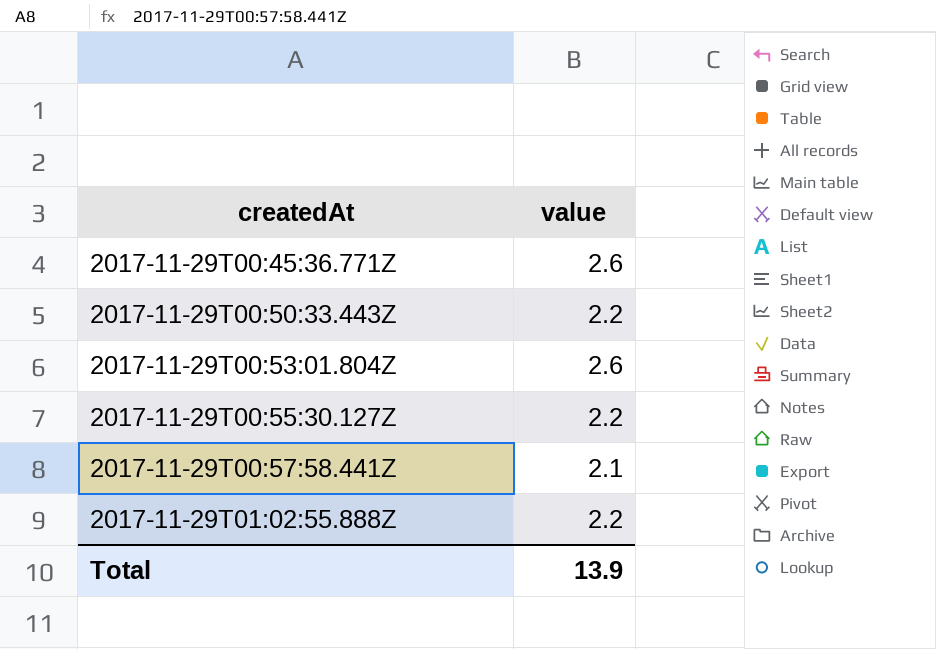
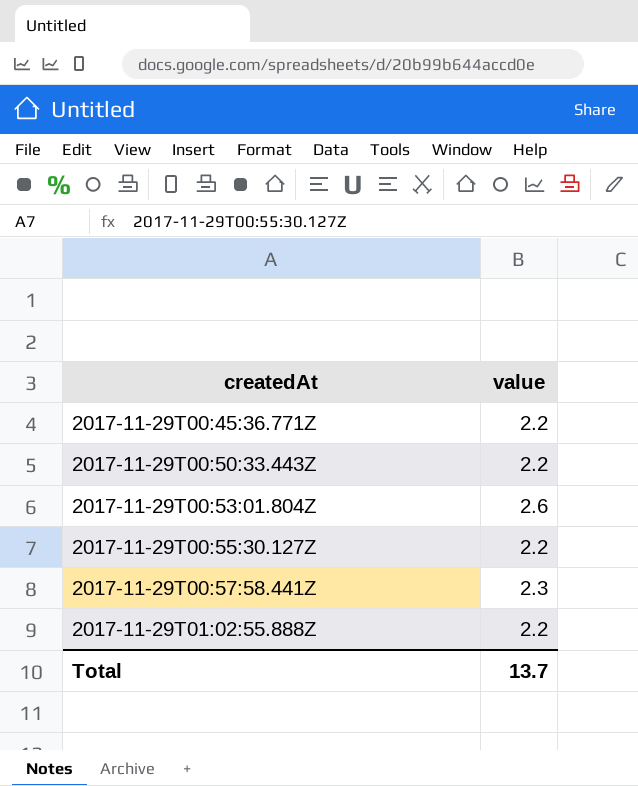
2017-11-29T00:45:36.771Z | value: 2.6 -> 2.2
2017-11-29T00:57:58.441Z | value: 2.1 -> 2.3
Total | value: 13.9 -> 13.7

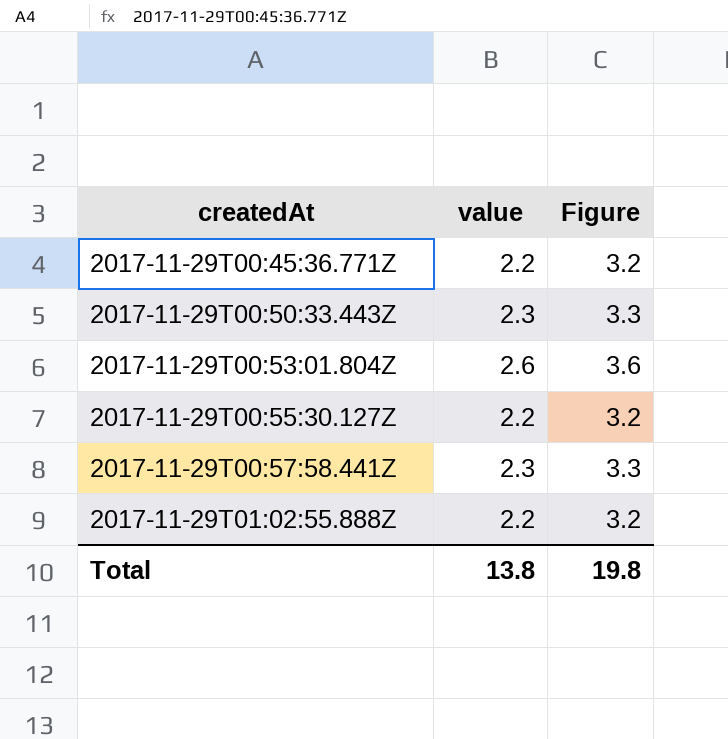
column Figure | formula: none -> [value] + 1
2017-11-29T00:50:33.443Z | value: 2.2 -> 2.3
Total | value: 13.7 -> 13.8

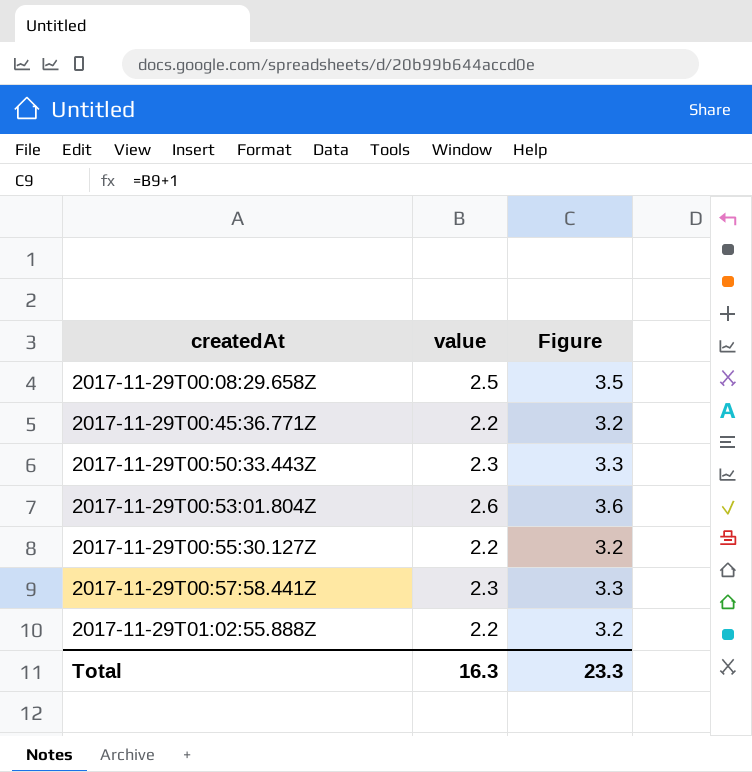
row 2017-11-29T00:08:29.658Z: none -> 2.5 | 3.5
Total | value: 13.8 -> 16.3
Total | Figure: 19.8 -> 23.3

